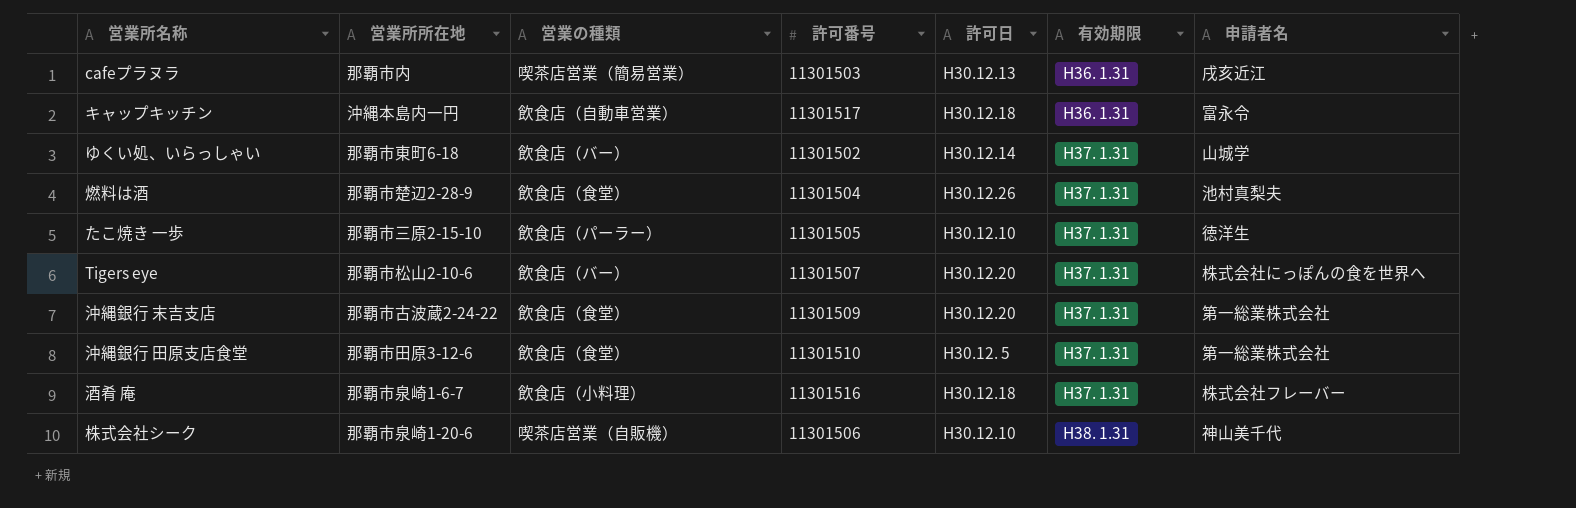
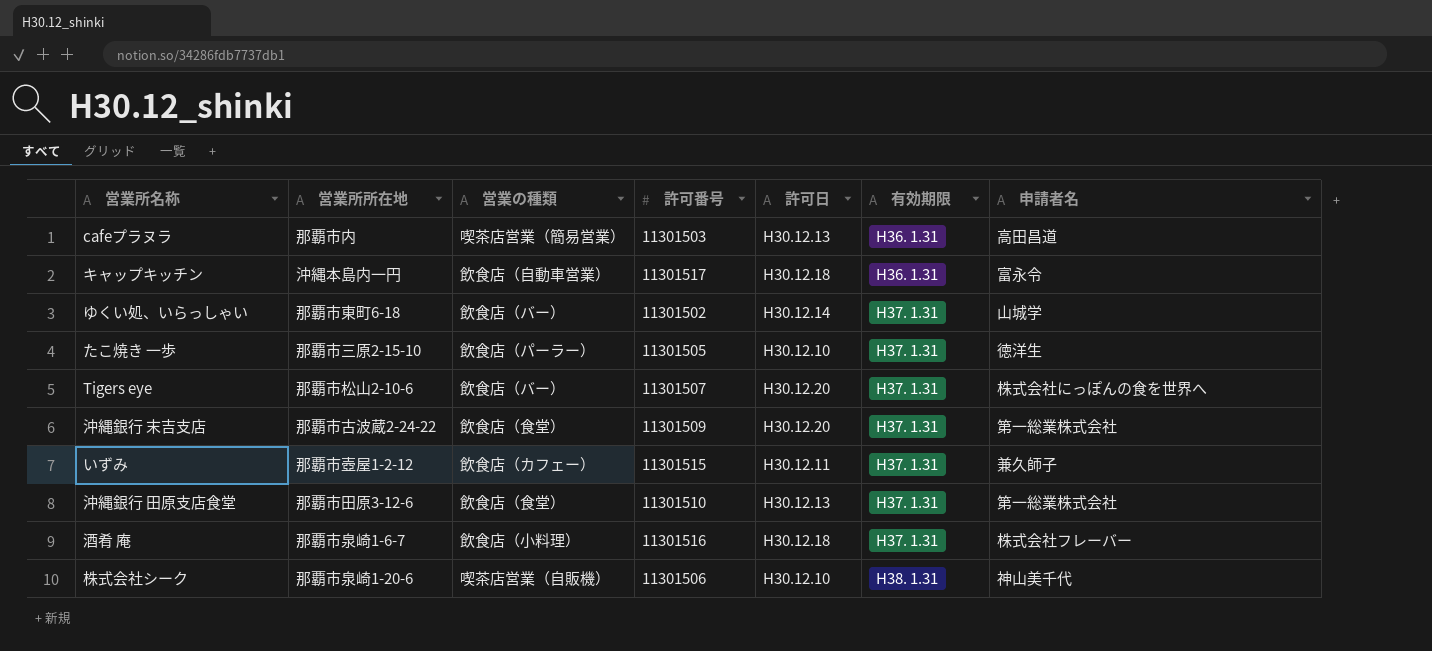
row 燃料は酒: 那覇市楚辺2-28-9 | 飲食店（食堂） | 11301504 | H30.12.26 | H37. 1.31 | 池村真梨夫 -> none
cafeプラヌラ | 申請者名: 戌亥近江 -> 高田昌道
row いずみ: none -> 那覇市壺屋1-2-12 | 飲食店（カフェー） | 11301515 | H30.12.11 | H37. 1.31 | 兼久師子
沖縄銀行 田原支店食堂 | 許可日: H30.12. 5 -> H30.12.13

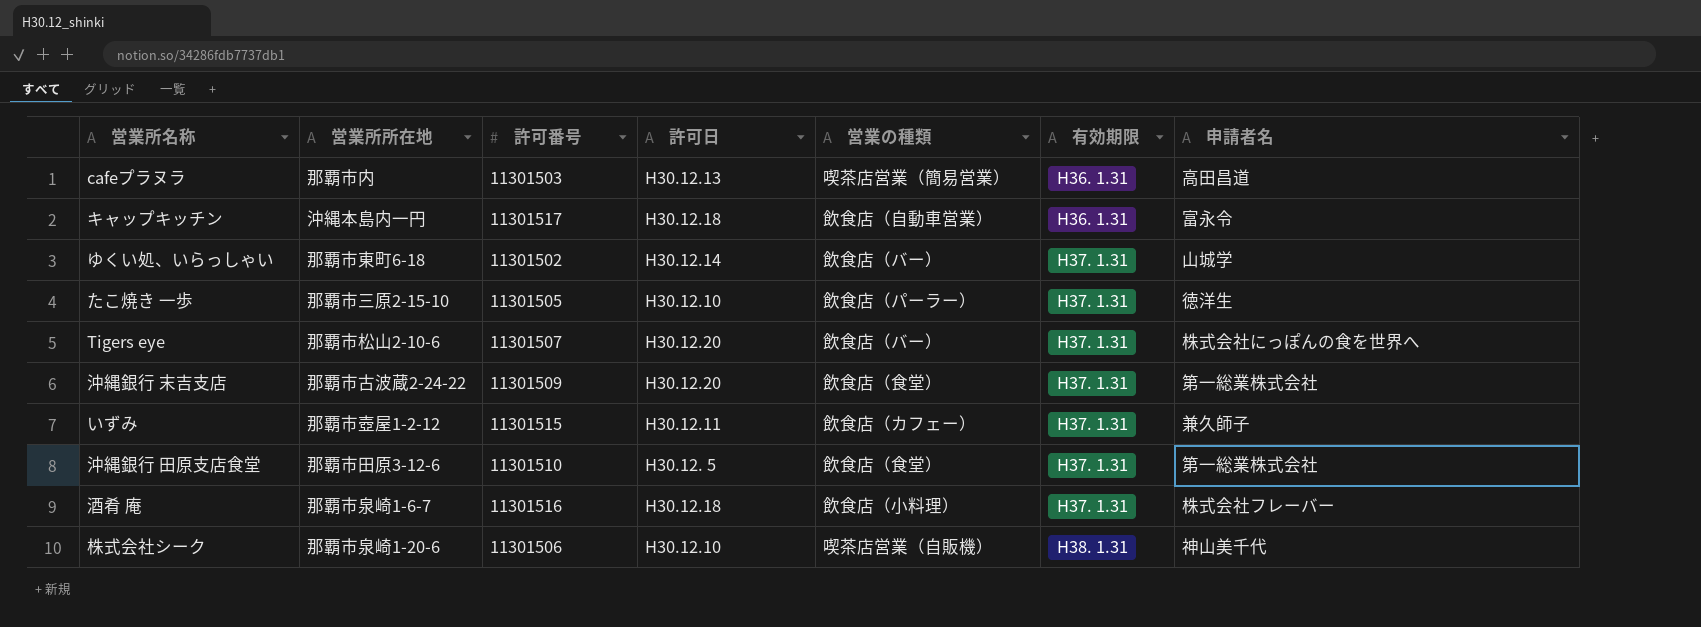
column 営業の種類 | position: 3 -> 5
沖縄銀行 田原支店食堂 | 許可日: H30.12.13 -> H30.12. 5

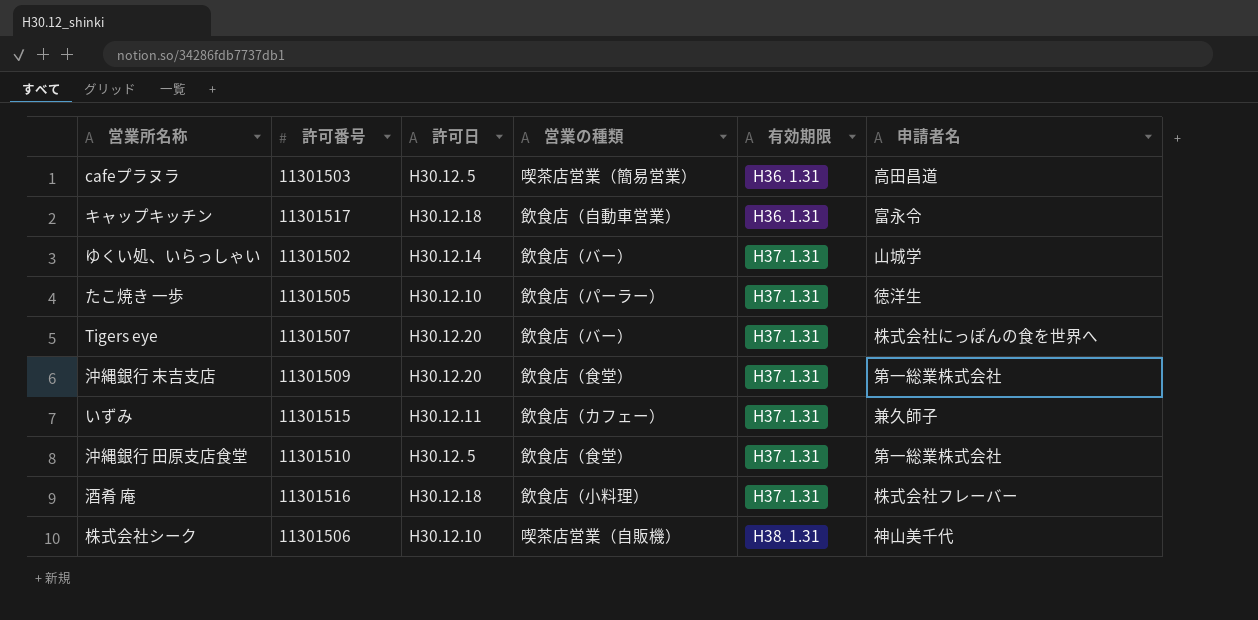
column 営業所所在地 | position: 2 -> none
cafeプラヌラ | 許可日: H30.12.13 -> H30.12. 5

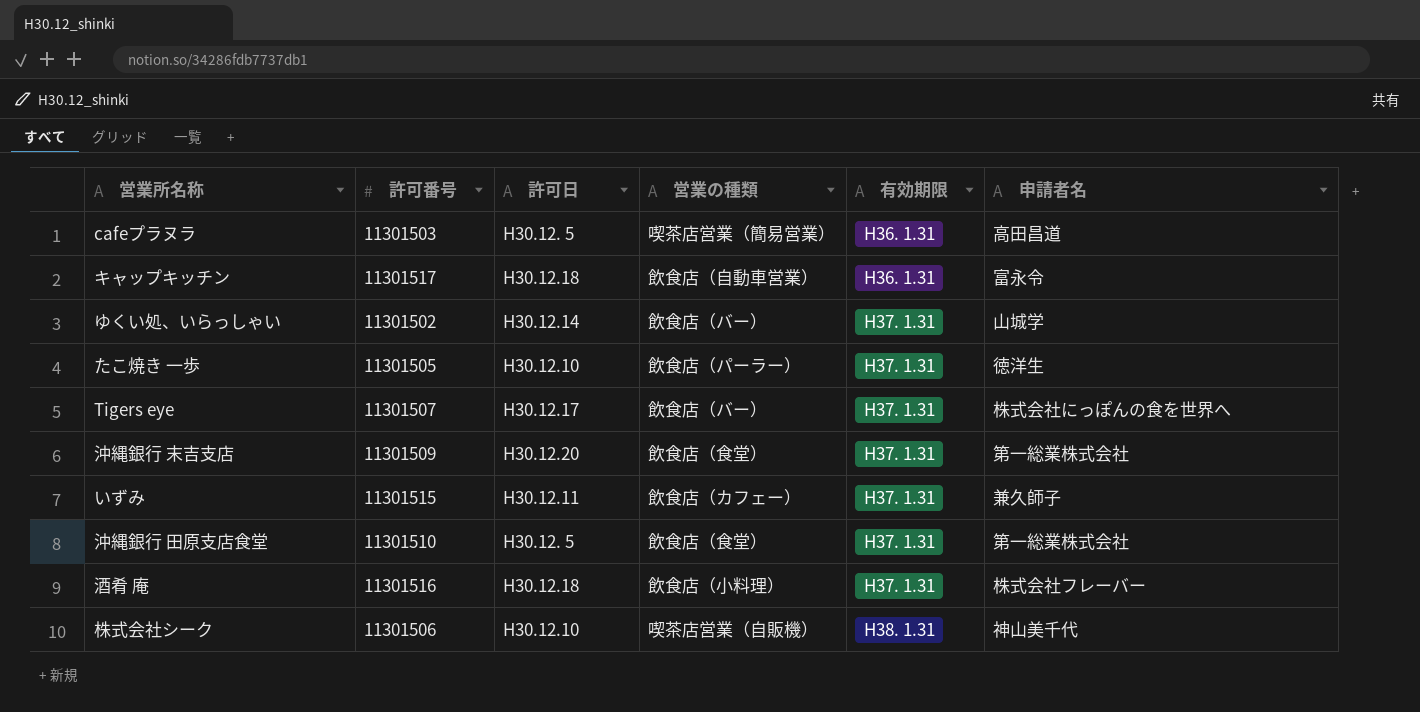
Tigers eye | 許可日: H30.12.20 -> H30.12.17

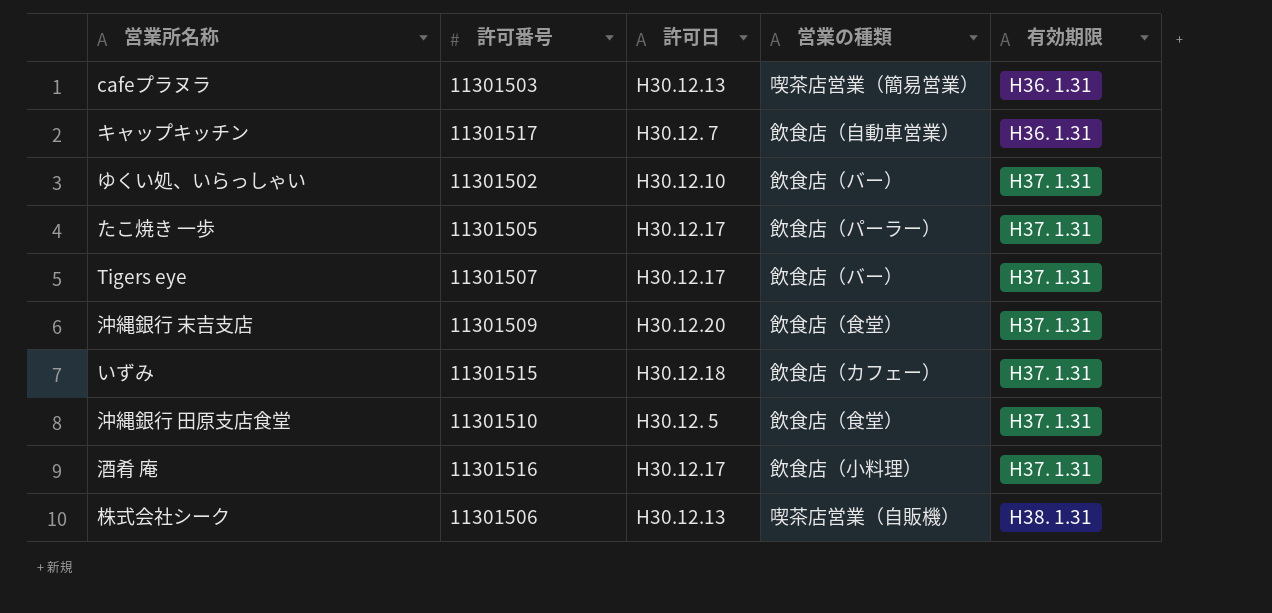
column 申請者名 | position: 6 -> none
cafeプラヌラ | 許可日: H30.12. 5 -> H30.12.13
キャップキッチン | 許可日: H30.12.18 -> H30.12. 7
ゆくい処、いらっしゃい | 許可日: H30.12.14 -> H30.12.10
たこ焼き 一歩 | 許可日: H30.12.10 -> H30.12.17
いずみ | 許可日: H30.12.11 -> H30.12.18
酒肴 庵 | 許可日: H30.12.18 -> H30.12.17
株式会社シーク | 許可日: H30.12.10 -> H30.12.13

